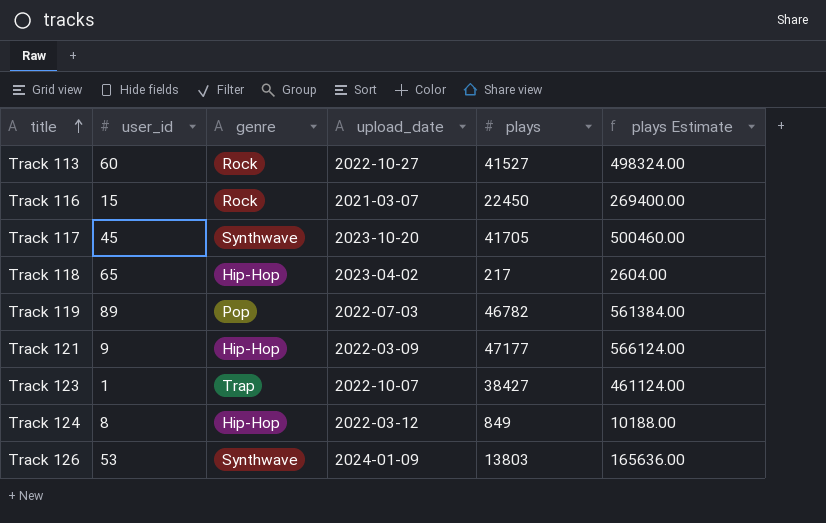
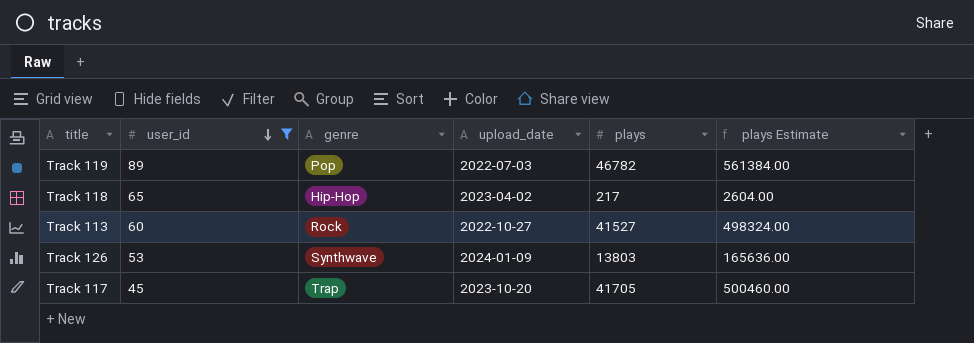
filter: none -> user_id >= 45
row order: title ascending -> user_id descending
Track 117 | genre: Synthwave -> Trap

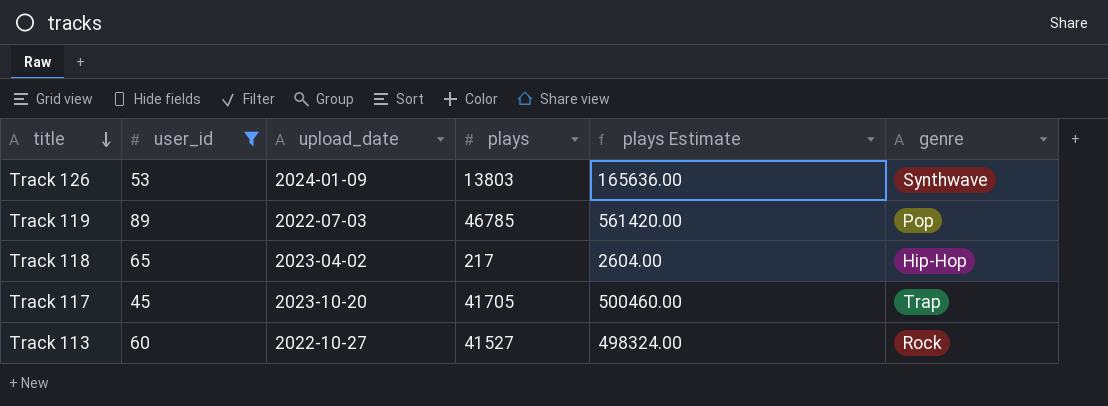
row order: user_id descending -> title descending
column genre | position: 3 -> 6
Track 119 | plays: 46782 -> 46785
Track 119 | plays Estimate: 561384.00 -> 561420.00

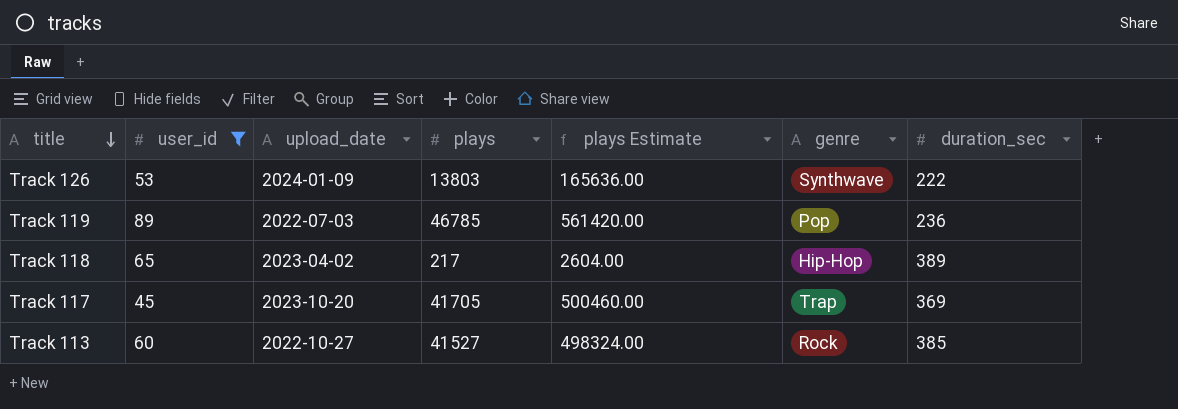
column duration_sec | position: none -> 7

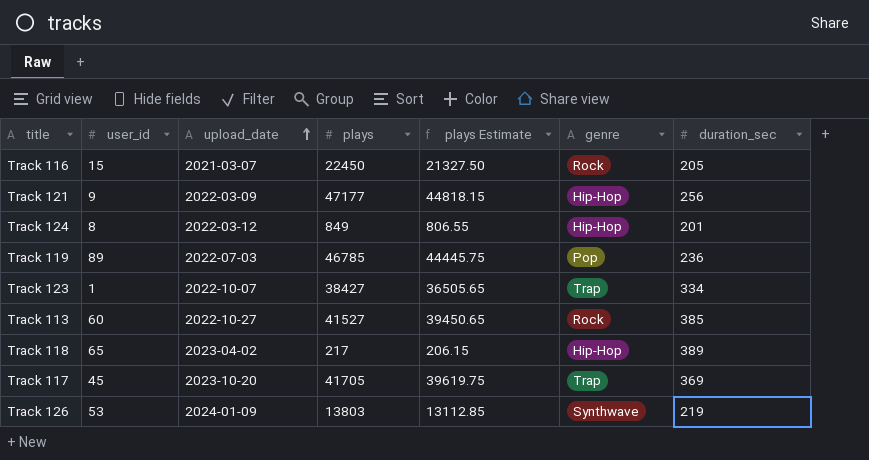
filter: user_id >= 45 -> none
row order: title descending -> upload_date ascending
column plays Estimate | formula: [plays] * 12 -> [plays] * 0.95
Track 126 | duration_sec: 222 -> 219

